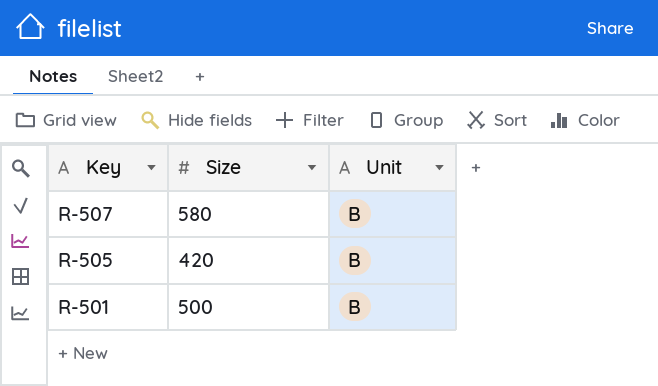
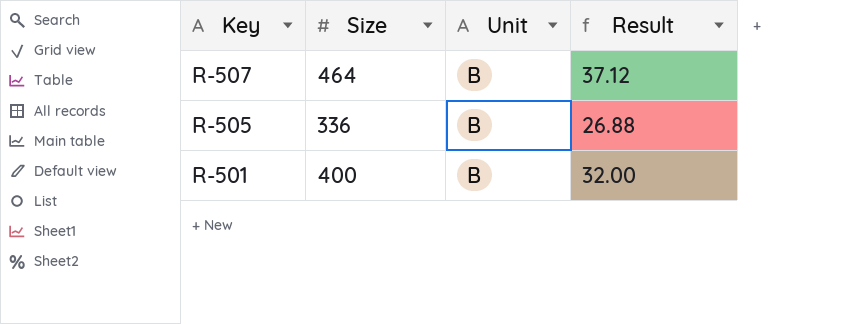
column Result | formula: none -> [Size] * 0.08
R-507 | Size: 580 -> 464
R-505 | Size: 420 -> 336
R-501 | Size: 500 -> 400

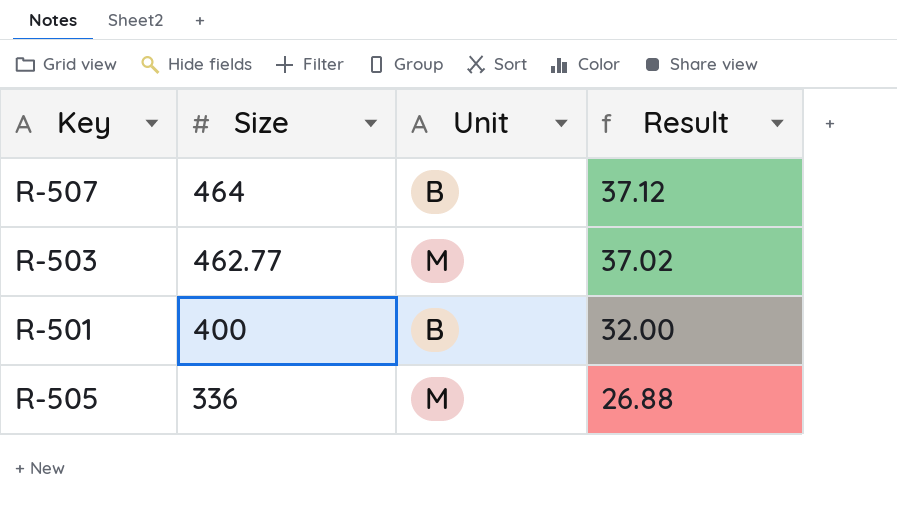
row order: Key descending -> Size descending
row R-503: none -> 462.77 | M | 37.02
R-505 | Unit: B -> M

